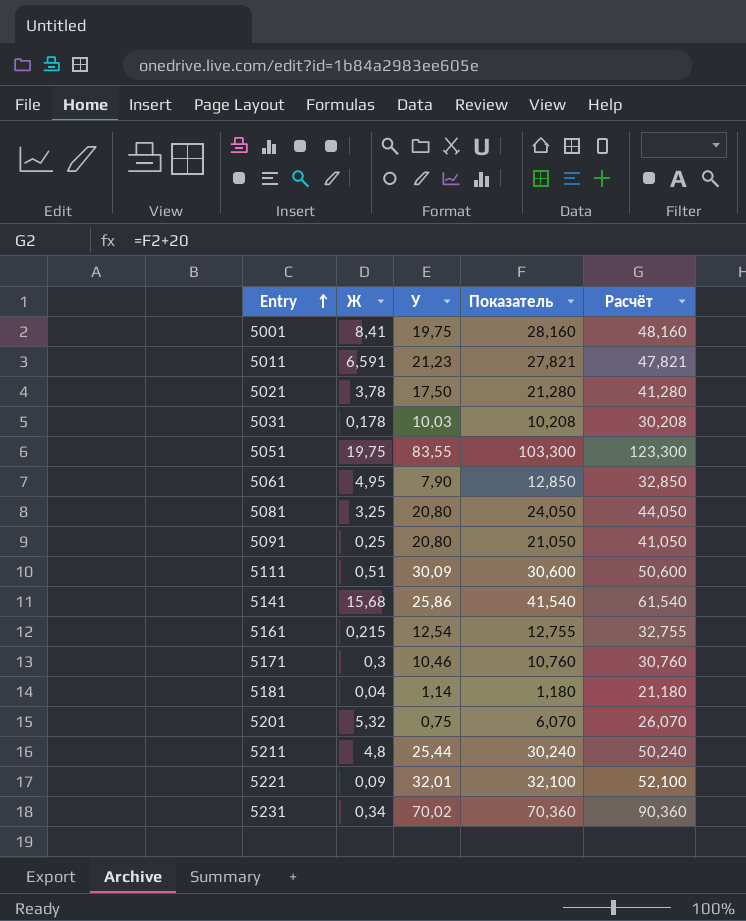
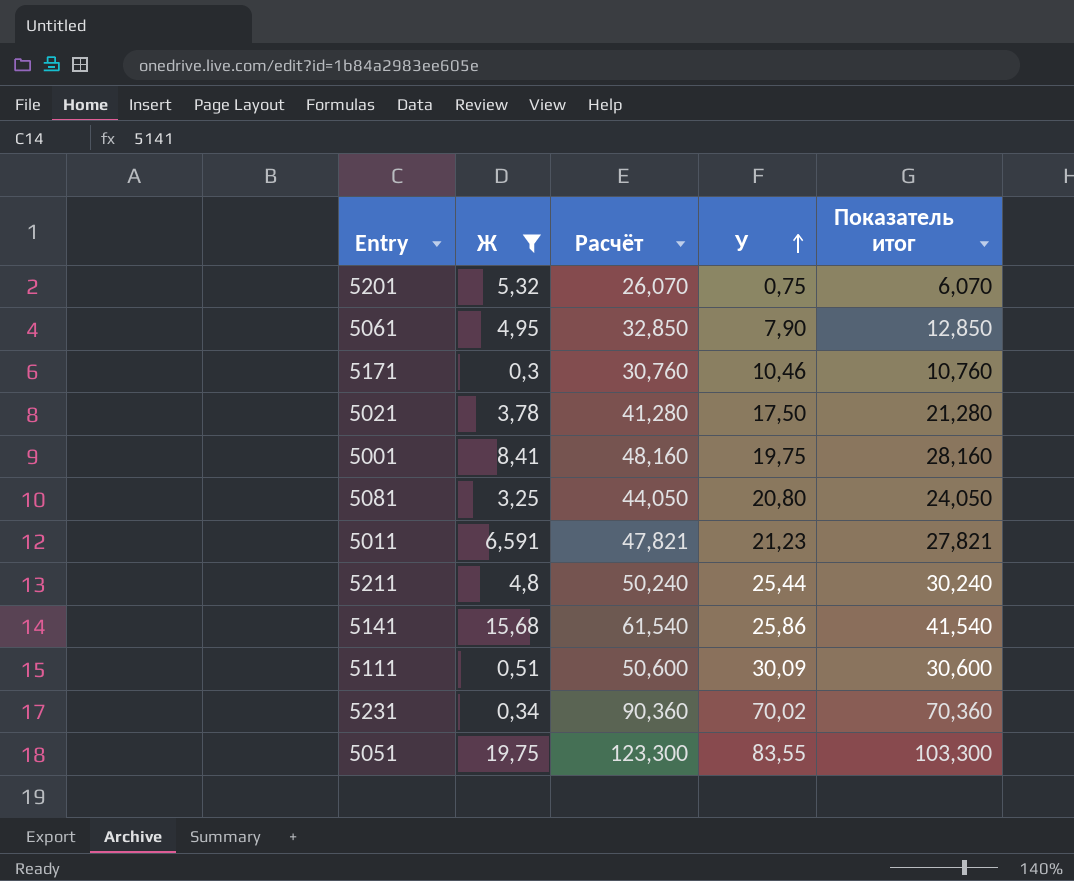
filter: none -> Ж >= 0,3
row order: Entry ascending -> У ascending
column Расчёт | position: 5 -> 3
column name: Показатель -> Показатель итог

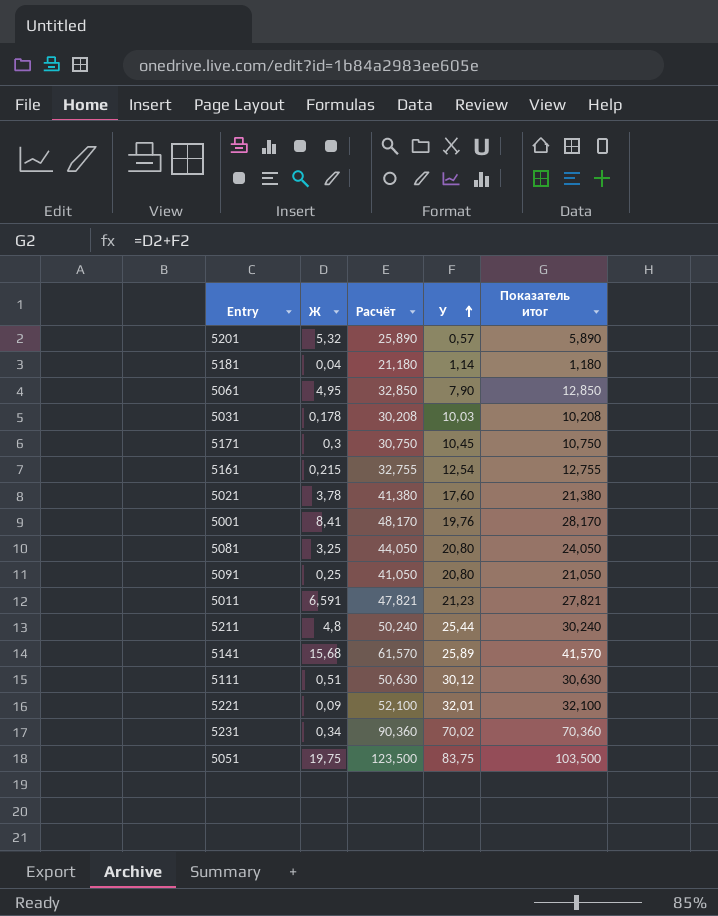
filter: Ж >= 0,3 -> none
5201 | Расчёт: 26,070 -> 25,890
5201 | У: 0,75 -> 0,57
5201 | Показатель итог: 6,070 -> 5,890
5171 | Расчёт: 30,760 -> 30,750
5171 | У: 10,46 -> 10,45
5171 | Показатель итог: 10,760 -> 10,750
5021 | Расчёт: 41,280 -> 41,380
5021 | У: 17,50 -> 17,60
5021 | Показатель итог: 21,280 -> 21,380
5001 | Расчёт: 48,160 -> 48,170
5001 | У: 19,75 -> 19,76
5001 | Показатель итог: 28,160 -> 28,170
5141 | Расчёт: 61,540 -> 61,570
5141 | У: 25,86 -> 25,89
5141 | Показатель итог: 41,540 -> 41,570
5111 | Расчёт: 50,600 -> 50,630
5111 | У: 30,09 -> 30,12
5111 | Показатель итог: 30,600 -> 30,630
5051 | Расчёт: 123,300 -> 123,500
5051 | У: 83,55 -> 83,75
5051 | Показатель итог: 103,300 -> 103,500

